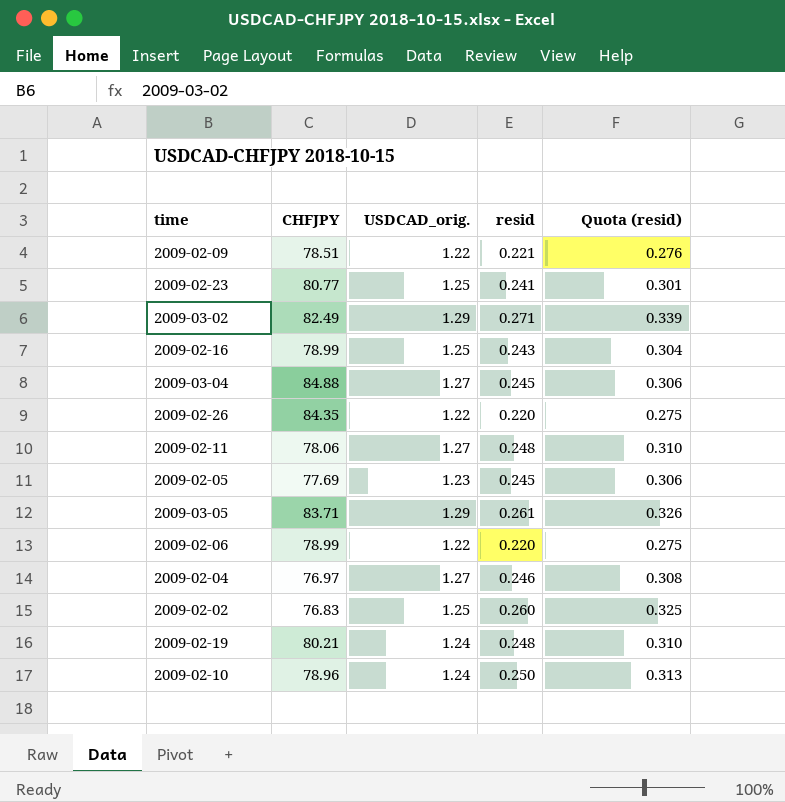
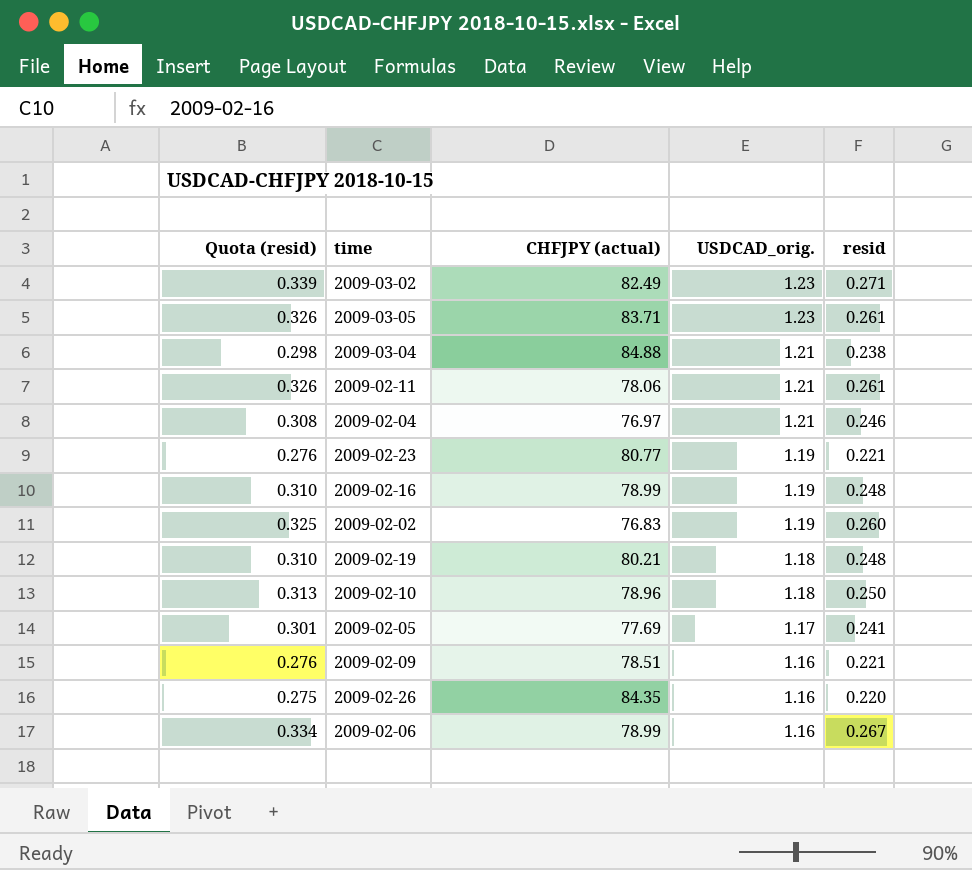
row order: none -> USDCAD_orig. descending
column Quota (resid) | position: 5 -> 1
column name: CHFJPY -> CHFJPY (actual)
2009-03-02 | USDCAD_orig.: 1.29 -> 1.23
2009-03-05 | USDCAD_orig.: 1.29 -> 1.23
2009-03-04 | Quota (resid): 0.306 -> 0.298
2009-03-04 | USDCAD_orig.: 1.27 -> 1.21
2009-03-04 | resid: 0.245 -> 0.238
2009-02-11 | Quota (resid): 0.310 -> 0.326
2009-02-11 | USDCAD_orig.: 1.27 -> 1.21
2009-02-11 | resid: 0.248 -> 0.261
2009-02-04 | USDCAD_orig.: 1.27 -> 1.21
2009-02-23 | Quota (resid): 0.301 -> 0.276
2009-02-23 | USDCAD_orig.: 1.25 -> 1.19
2009-02-23 | resid: 0.241 -> 0.221
2009-02-16 | Quota (resid): 0.304 -> 0.310
2009-02-16 | USDCAD_orig.: 1.25 -> 1.19
2009-02-16 | resid: 0.243 -> 0.248
2009-02-02 | USDCAD_orig.: 1.25 -> 1.19
2009-02-19 | USDCAD_orig.: 1.24 -> 1.18
2009-02-10 | USDCAD_orig.: 1.24 -> 1.18
2009-02-05 | Quota (resid): 0.306 -> 0.301
2009-02-05 | USDCAD_orig.: 1.23 -> 1.17
2009-02-05 | resid: 0.245 -> 0.241
2009-02-09 | USDCAD_orig.: 1.22 -> 1.16
2009-02-26 | USDCAD_orig.: 1.22 -> 1.16
2009-02-06 | Quota (resid): 0.275 -> 0.334
2009-02-06 | USDCAD_orig.: 1.22 -> 1.16
2009-02-06 | resid: 0.220 -> 0.267

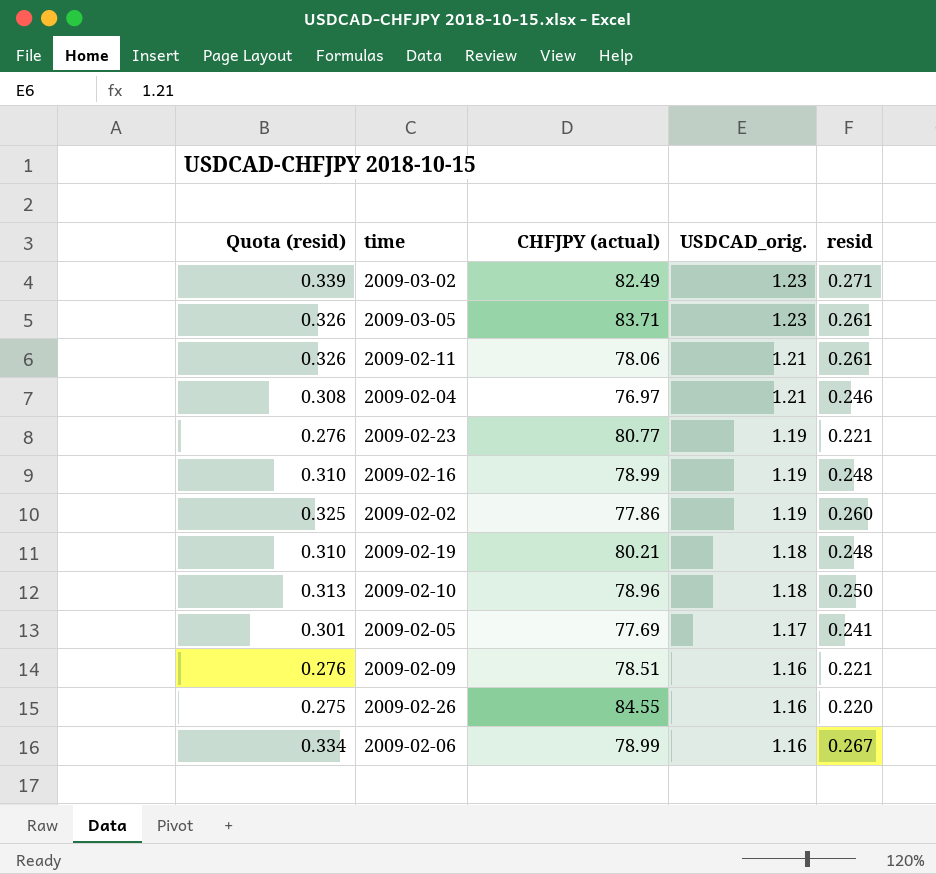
row 2009-03-04: 0.298 | 84.88 | 1.21 | 0.238 -> none
2009-02-02 | CHFJPY (actual): 76.83 -> 77.86
2009-02-26 | CHFJPY (actual): 84.35 -> 84.55

